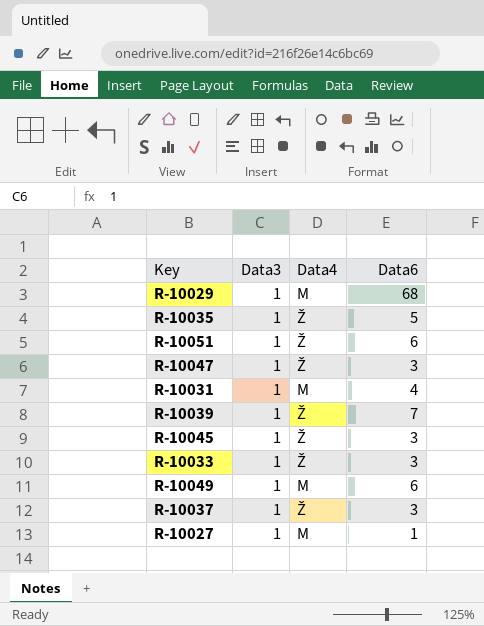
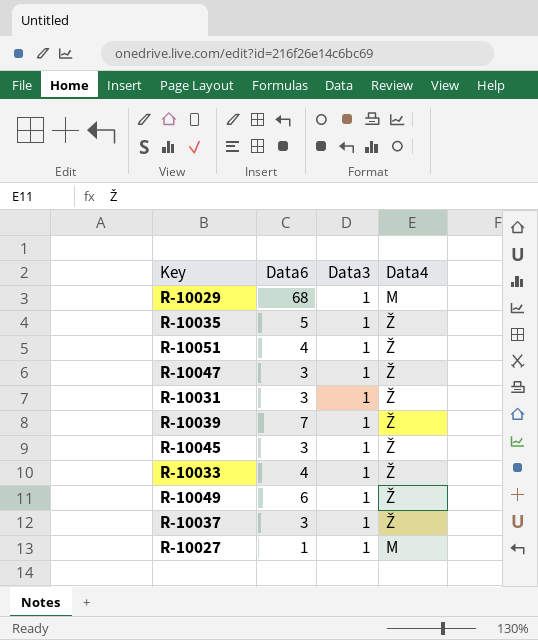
column Data6 | position: 4 -> 2
R-10051 | Data6: 6 -> 4
R-10031 | Data6: 4 -> 3
R-10031 | Data4: M -> Ž
R-10033 | Data6: 3 -> 4
R-10049 | Data4: M -> Ž

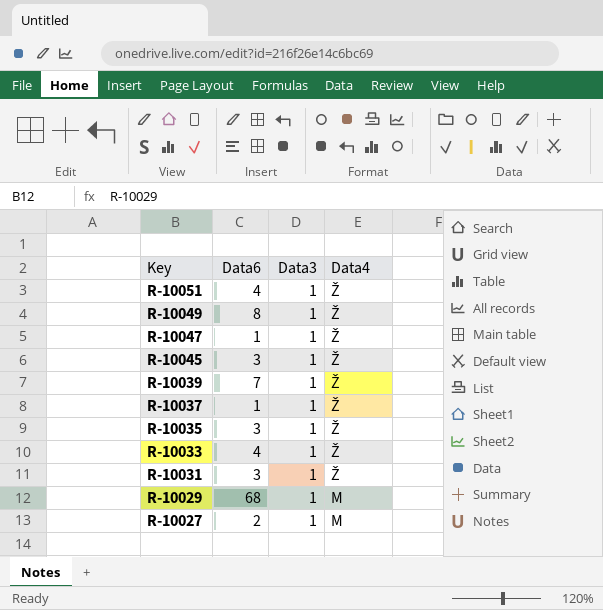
row order: none -> Key descending
R-10049 | Data6: 6 -> 8
R-10047 | Data6: 3 -> 1
R-10037 | Data6: 3 -> 1
R-10035 | Data6: 5 -> 3
R-10027 | Data6: 1 -> 2

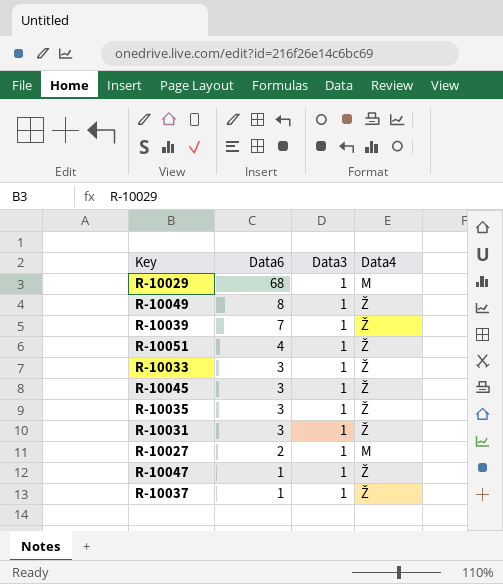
row order: Key descending -> Data6 descending
R-10033 | Data6: 4 -> 3

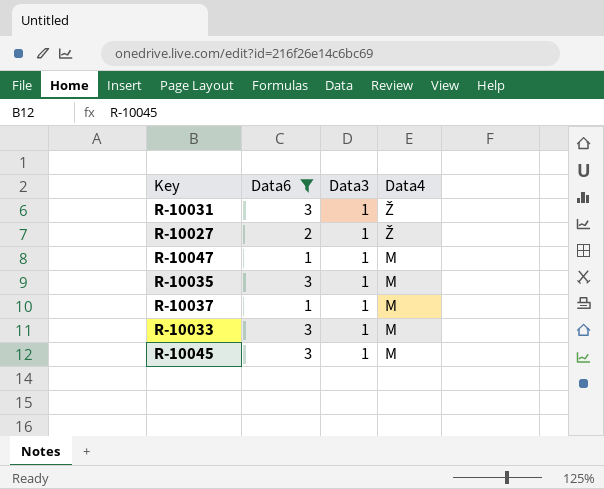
filter: none -> Data6 <= 3
row order: Data6 descending -> Data4 descending
R-10027 | Data4: M -> Ž
R-10047 | Data4: Ž -> M
R-10035 | Data4: Ž -> M
R-10037 | Data4: Ž -> M
R-10033 | Data4: Ž -> M
R-10045 | Data4: Ž -> M

